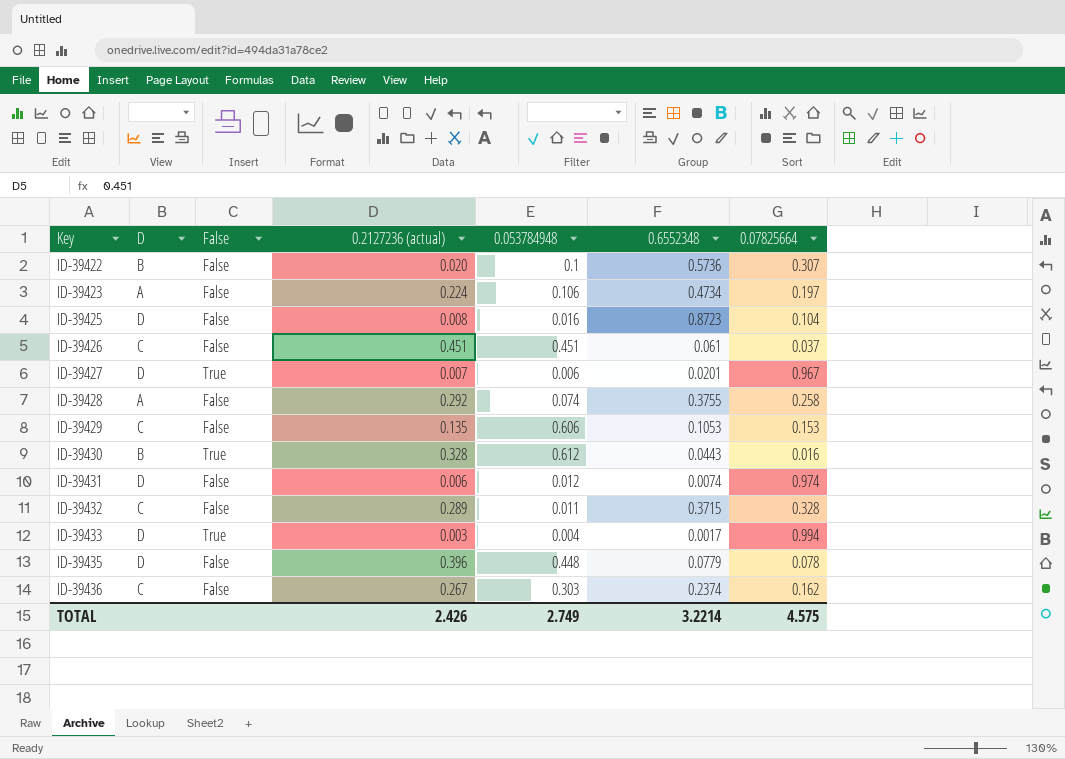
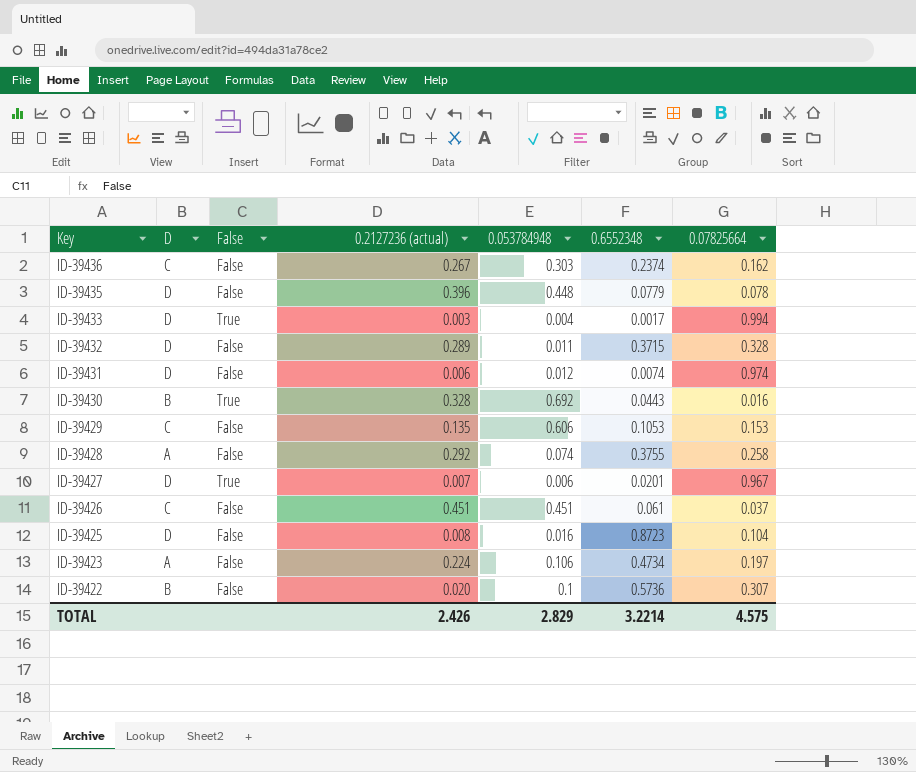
row order: Key ascending -> Key descending
ID-39432 | D: C -> D
ID-39430 | 0.053784948: 0.612 -> 0.692
TOTAL | 0.053784948: 2.749 -> 2.829

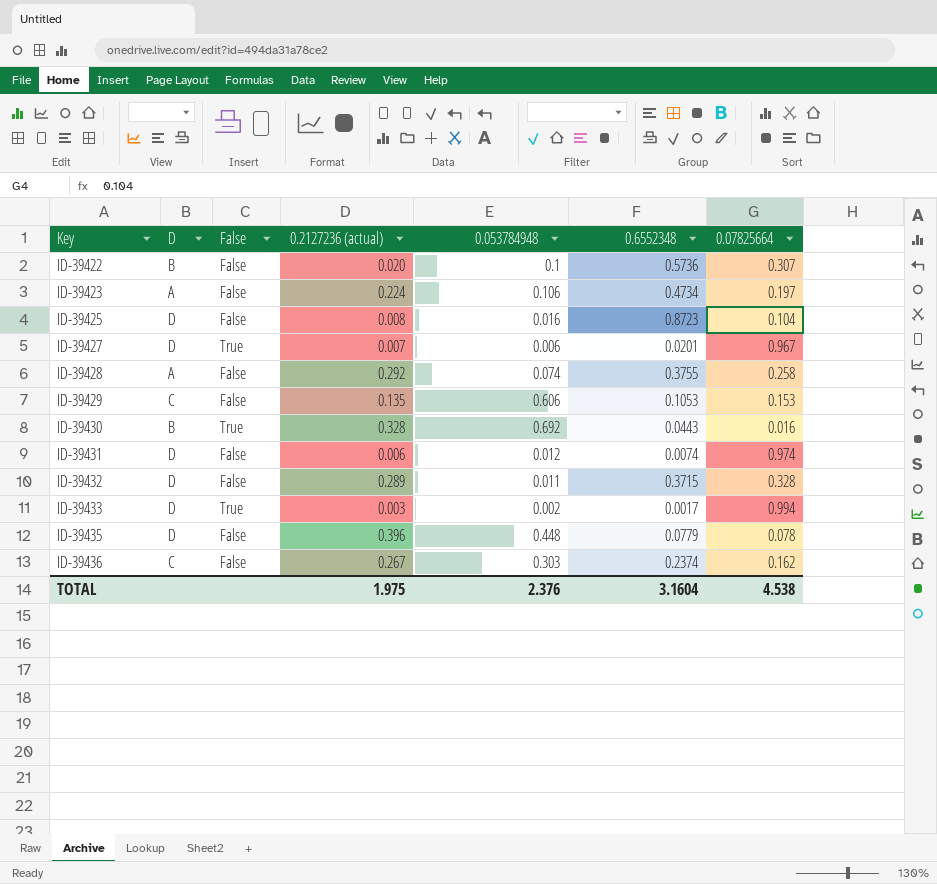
row order: Key descending -> Key ascending
row ID-39426: C | False | 0.451 | 0.451 | 0.061 | 0.037 -> none
ID-39433 | 0.053784948: 0.004 -> 0.002
TOTAL | 0.2127236 (actual): 2.426 -> 1.975
TOTAL | 0.053784948: 2.829 -> 2.376
TOTAL | 0.6552348: 3.2214 -> 3.1604
TOTAL | 0.07825664: 4.575 -> 4.538

